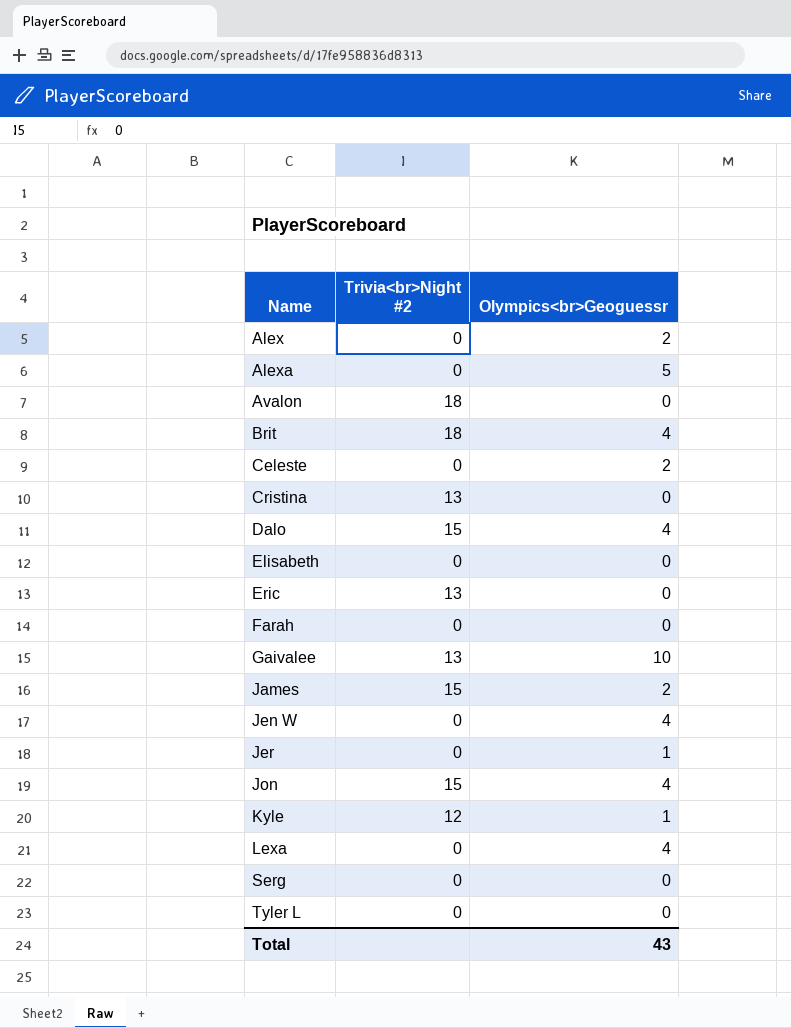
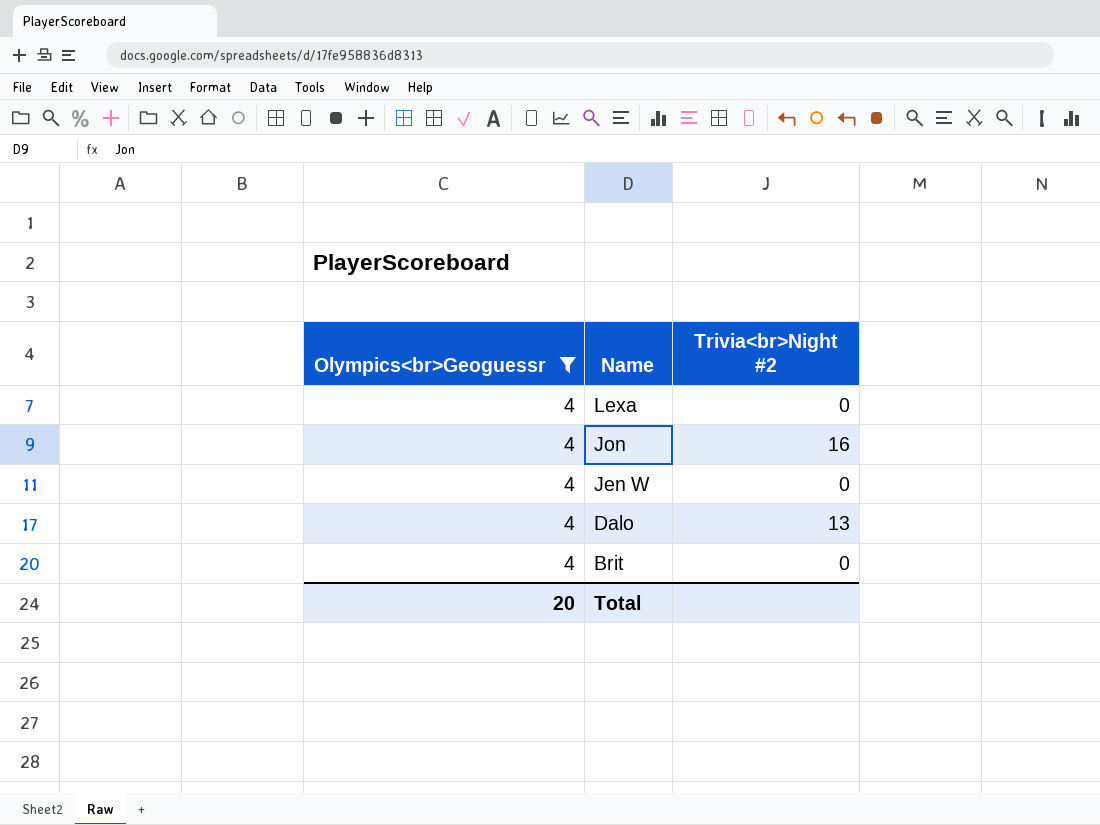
filter: none -> Olympics<br>Geoguessr = 4
row order: Name ascending -> Name descending
column Olympics<br>Geoguessr | position: 3 -> 1
Jon | Trivia<br>Night #2: 15 -> 16
Dalo | Trivia<br>Night #2: 15 -> 13
Brit | Trivia<br>Night #2: 18 -> 0
Total | Olympics<br>Geoguessr: 43 -> 20

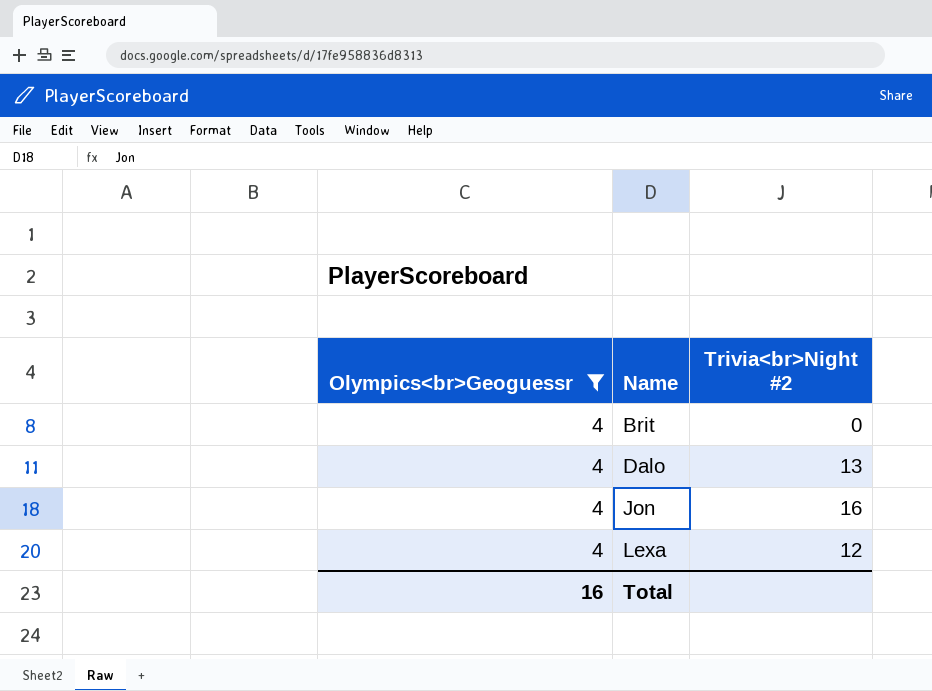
row order: Name descending -> Name ascending
row Jen W: 4 | 0 -> none
Lexa | Trivia<br>Night #2: 0 -> 12
Total | Olympics<br>Geoguessr: 20 -> 16

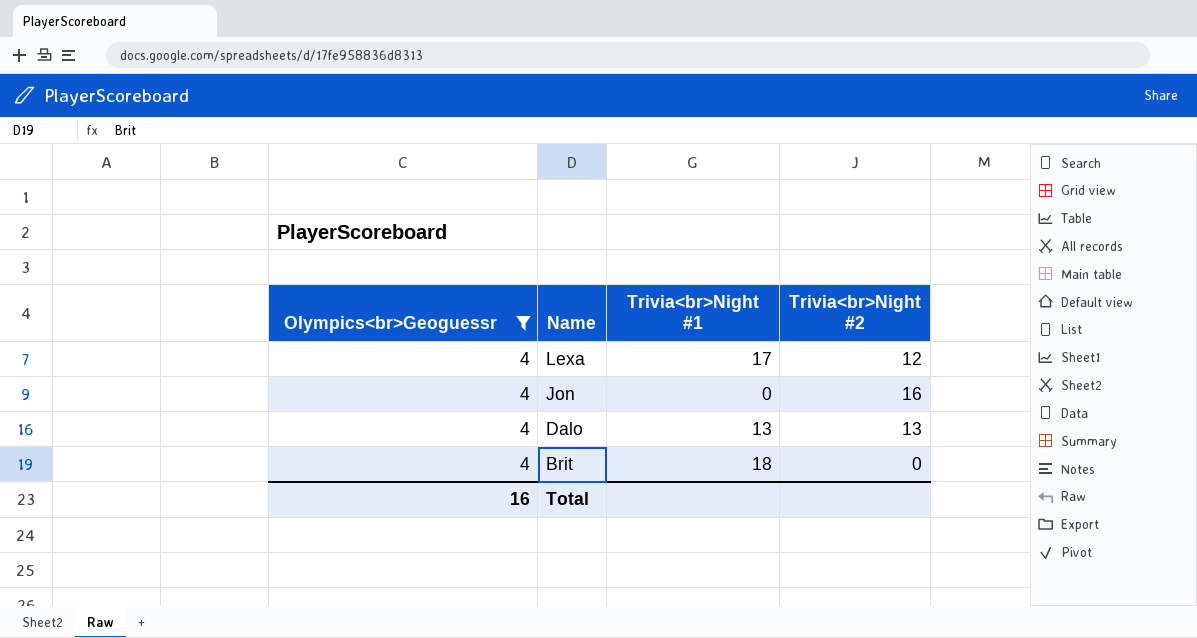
row order: Name ascending -> Name descending
column Trivia<br>Night #1 | position: none -> 3

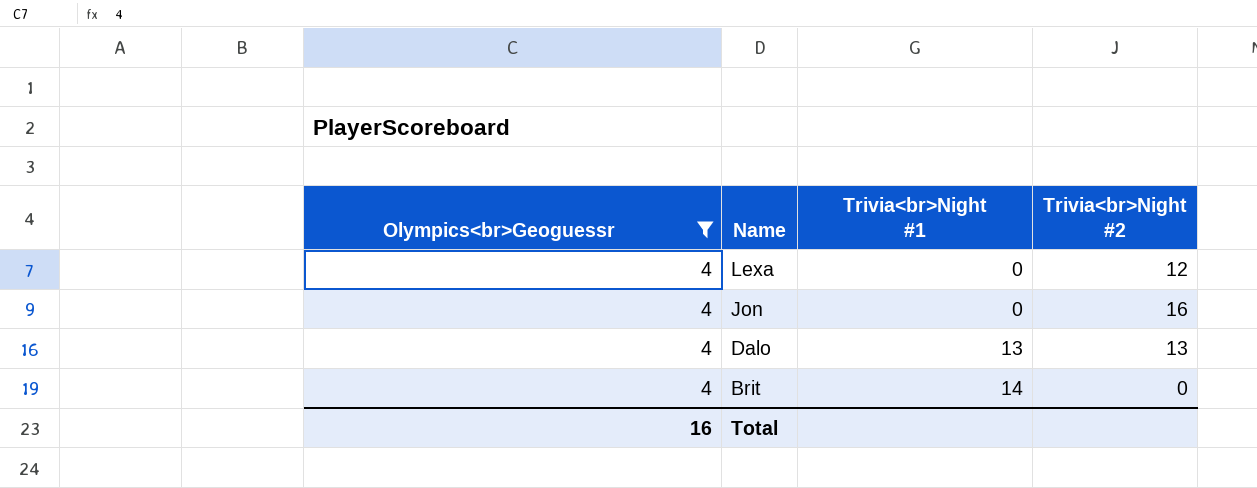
Lexa | Trivia<br>Night #1: 17 -> 0
Brit | Trivia<br>Night #1: 18 -> 14

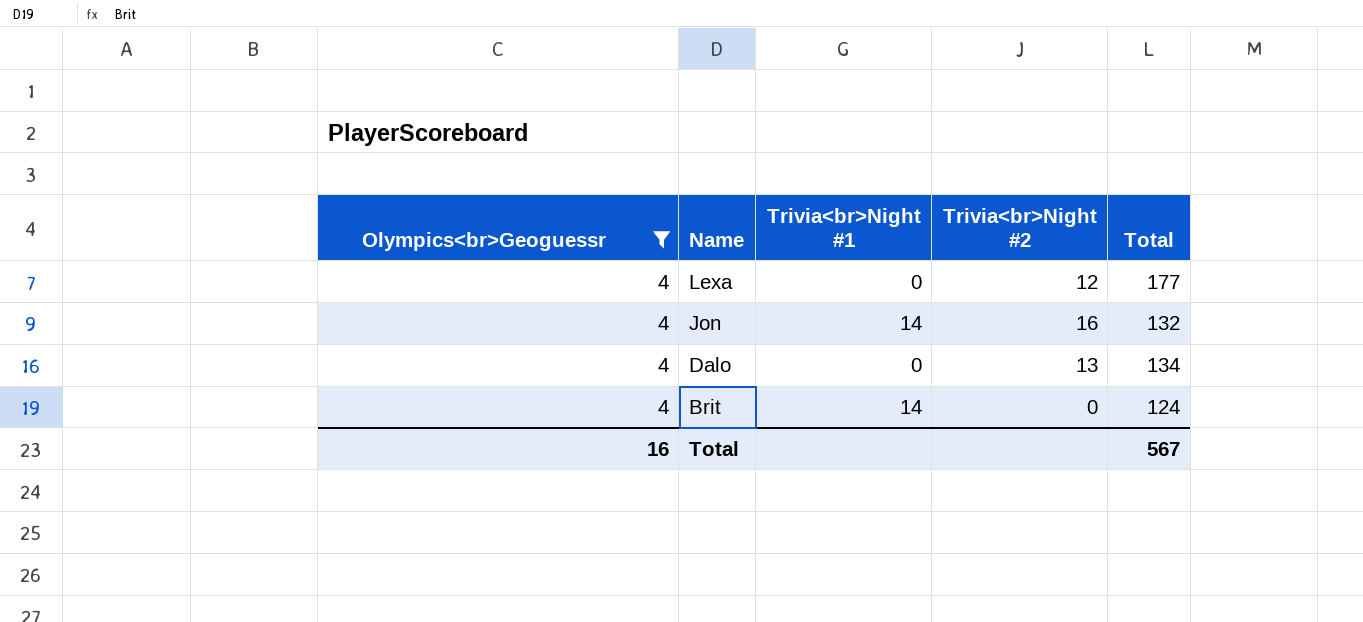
column Total | position: none -> 5
Jon | Trivia<br>Night #1: 0 -> 14
Dalo | Trivia<br>Night #1: 13 -> 0

